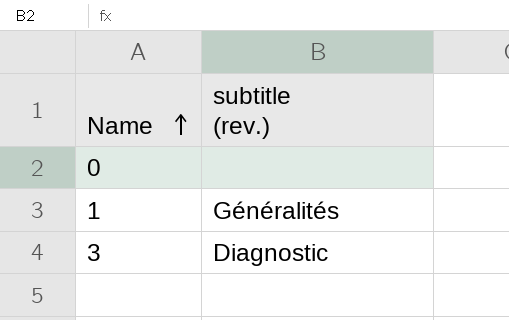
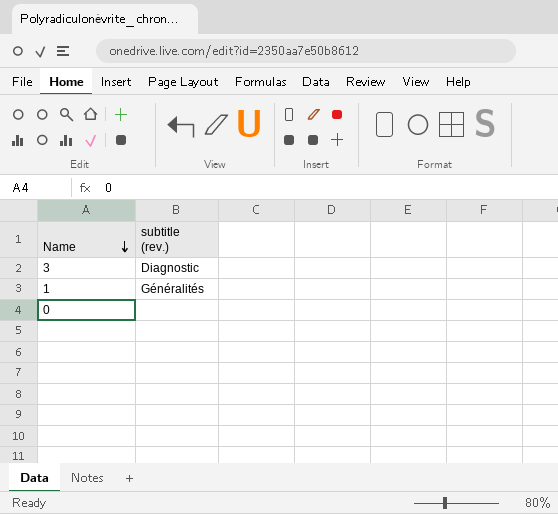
row order: Name ascending -> Name descending

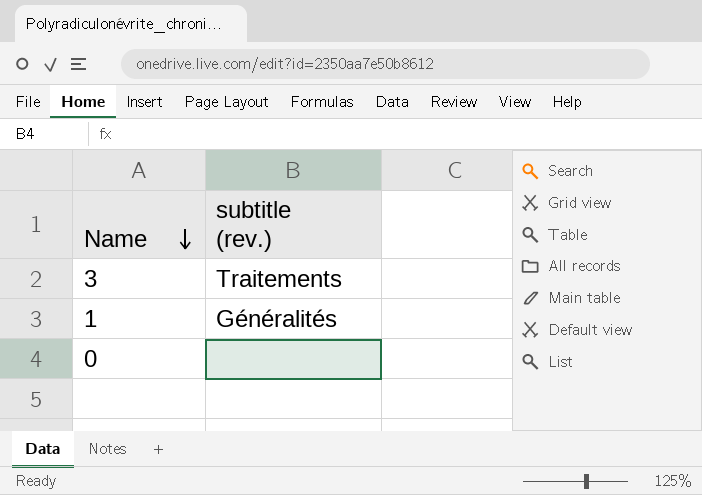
3 | subtitle (rev.): Diagnostic -> Traitements

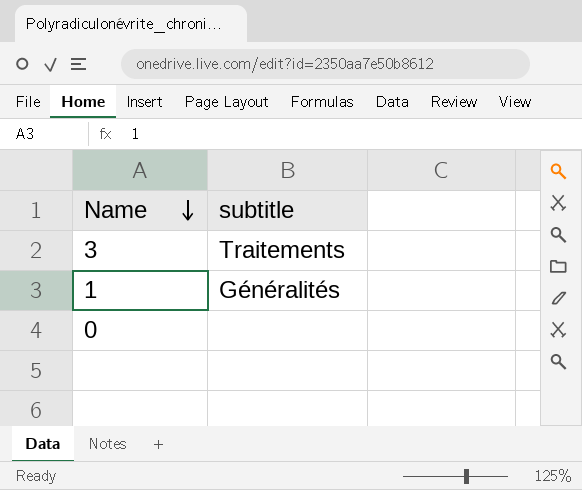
column name: subtitle (rev.) -> subtitle

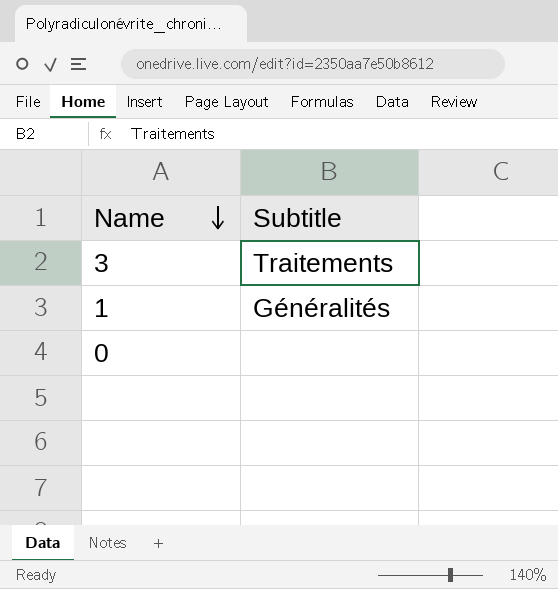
column name: subtitle -> Subtitle

